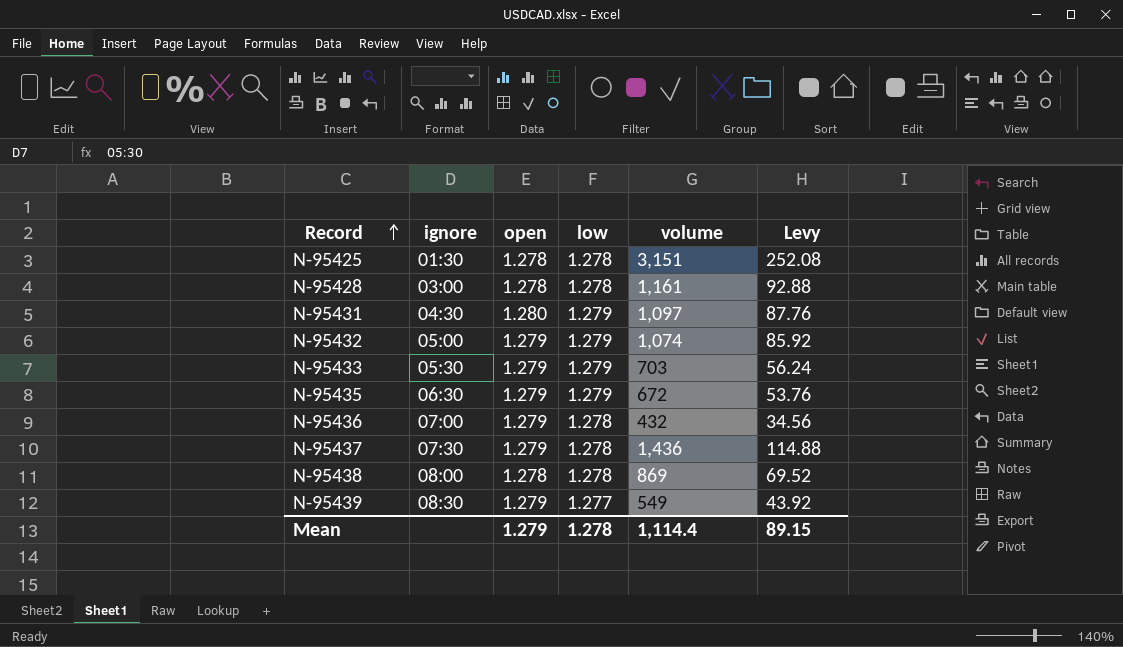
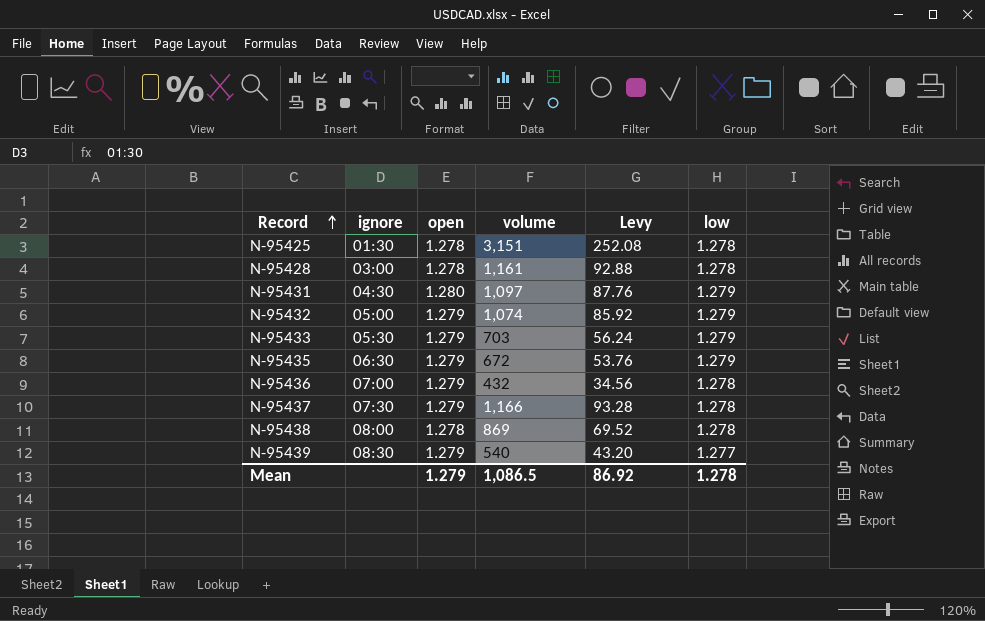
column low | position: 4 -> 6
N-95437 | volume: 1,436 -> 1,166
N-95437 | Levy: 114.88 -> 93.28
N-95439 | volume: 549 -> 540
N-95439 | Levy: 43.92 -> 43.20
Mean | volume: 1,114.4 -> 1,086.5
Mean | Levy: 89.15 -> 86.92

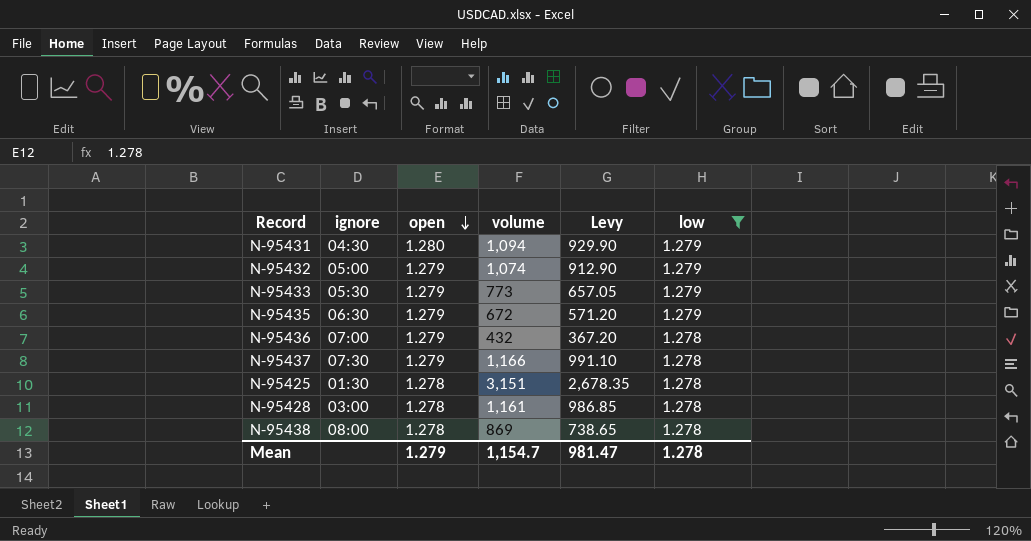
filter: none -> low != 1.277
row order: Record ascending -> open descending
column Levy | formula: [volume] * 0.08 -> [volume] * 0.85
N-95431 | volume: 1,097 -> 1,094
N-95433 | volume: 703 -> 773
Mean | volume: 1,086.5 -> 1,154.7
Mean | Levy: 86.92 -> 981.47

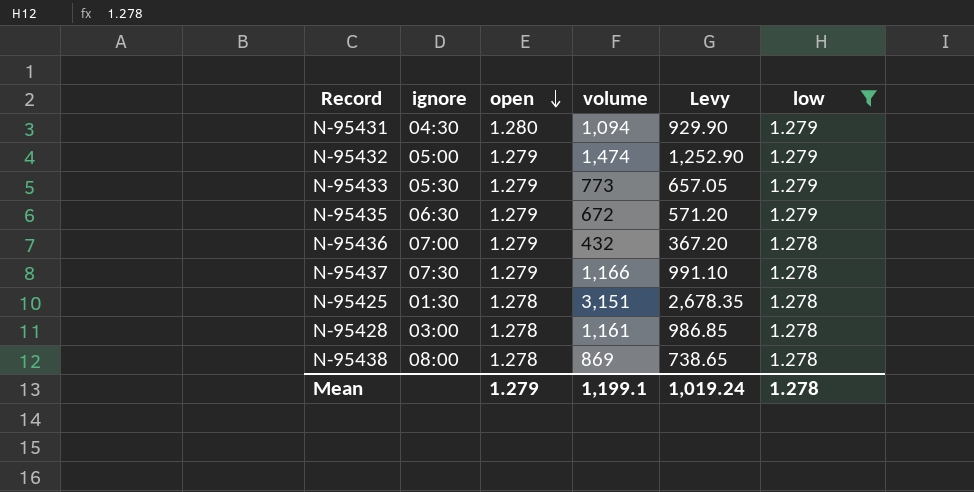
N-95432 | volume: 1,074 -> 1,474
N-95432 | Levy: 912.90 -> 1,252.90
Mean | volume: 1,154.7 -> 1,199.1
Mean | Levy: 981.47 -> 1,019.24

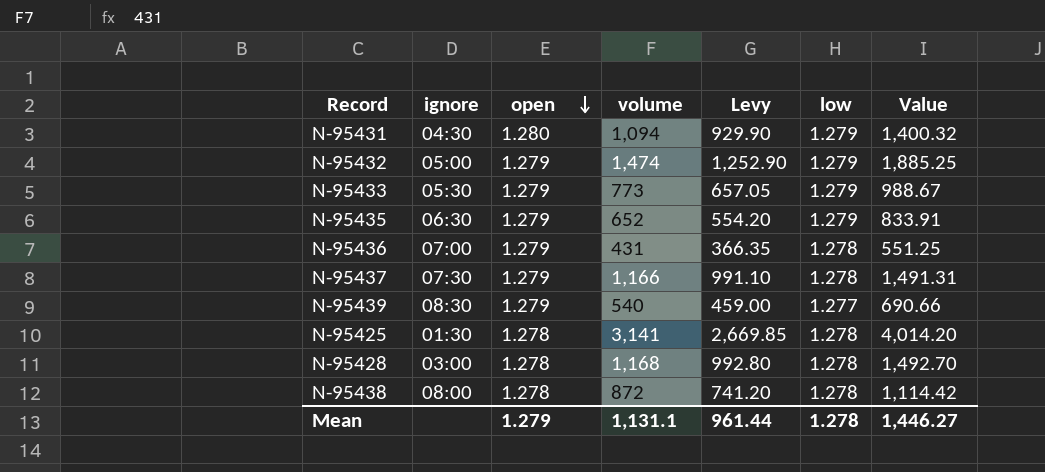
filter: low != 1.277 -> none
column Value | formula: none -> [open] * [volume]
N-95435 | volume: 672 -> 652
N-95435 | Levy: 571.20 -> 554.20
N-95436 | volume: 432 -> 431
N-95436 | Levy: 367.20 -> 366.35
N-95425 | volume: 3,151 -> 3,141
N-95425 | Levy: 2,678.35 -> 2,669.85
N-95428 | volume: 1,161 -> 1,168
N-95428 | Levy: 986.85 -> 992.80
N-95438 | volume: 869 -> 872
N-95438 | Levy: 738.65 -> 741.20
Mean | volume: 1,199.1 -> 1,131.1
Mean | Levy: 1,019.24 -> 961.44

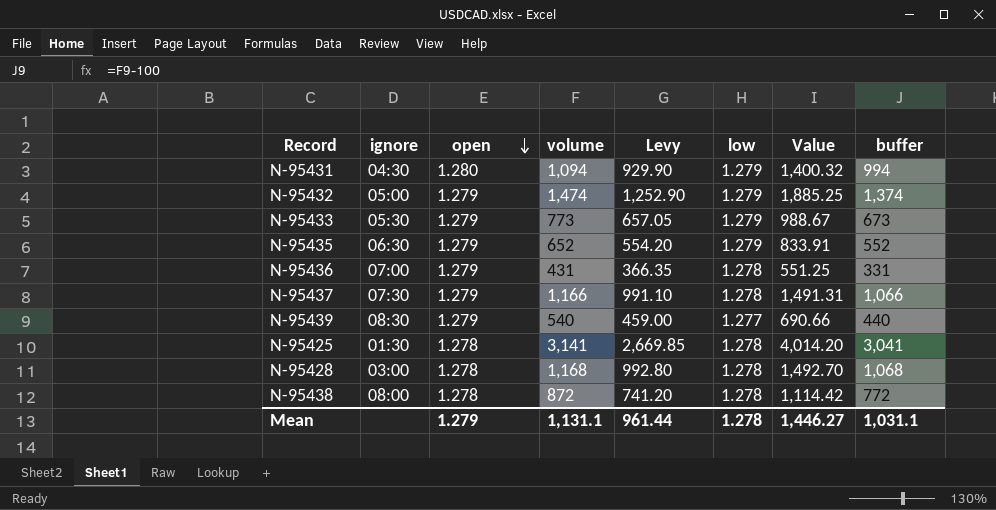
column buffer | formula: none -> [volume] - 100

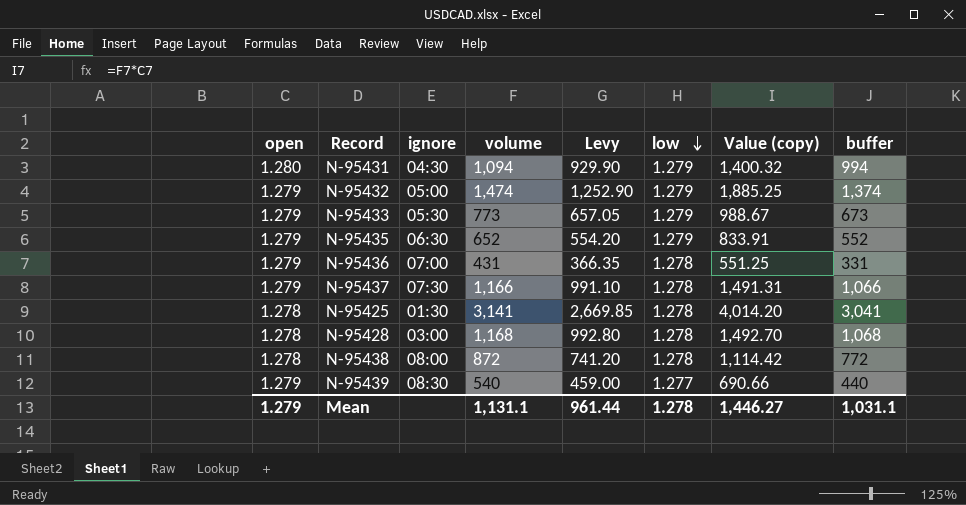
row order: open descending -> low descending
column open | position: 3 -> 1
column name: Value -> Value (copy)

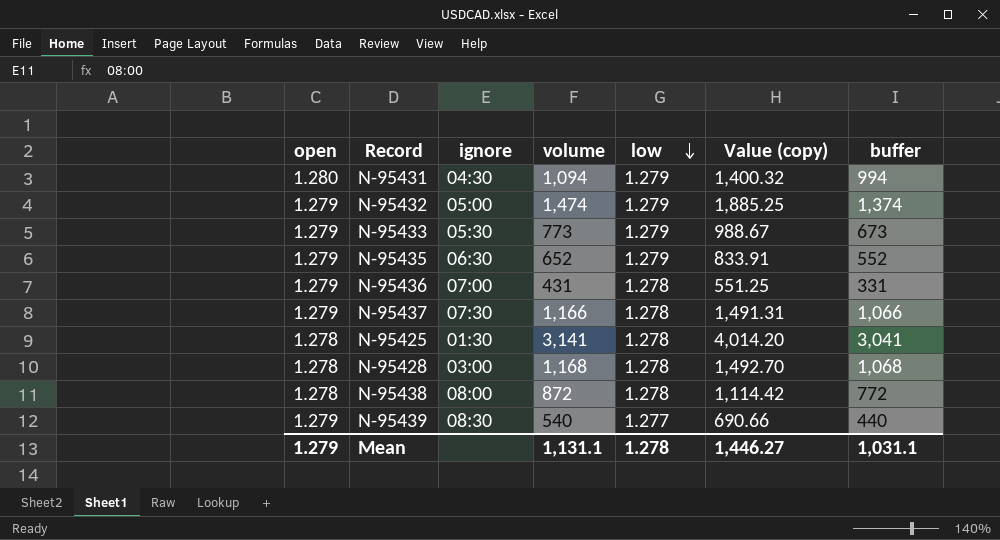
column Levy | formula: [volume] * 0.85 -> none

